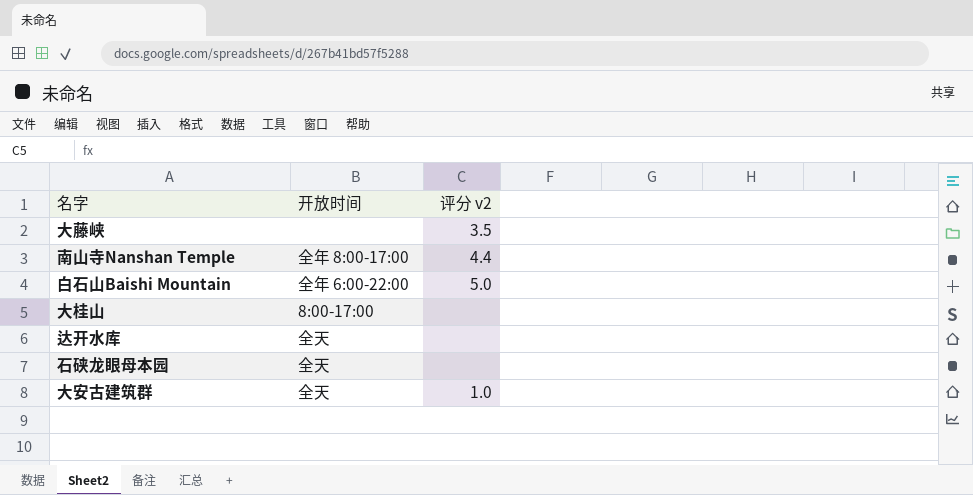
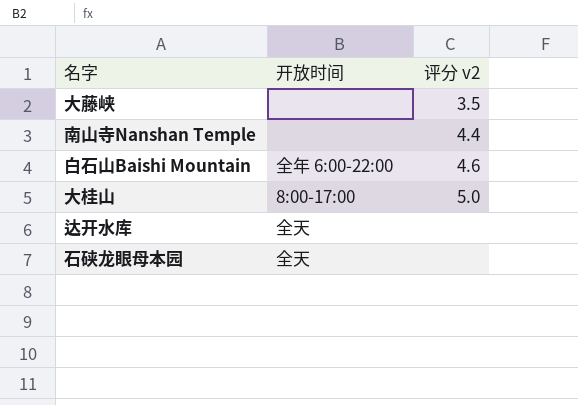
row 大安古建筑群: 全天 | 1.0 -> none
南山寺Nanshan Temple | 开放时间: 全年 8:00-17:00 -> none
白石山Baishi Mountain | 评分 v2: 5.0 -> 4.6
大桂山 | 评分 v2: none -> 5.0

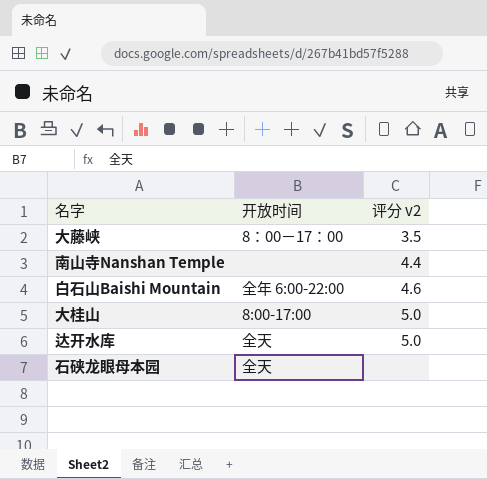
大藤峡 | 开放时间: none -> 8：00－17：00
达开水库 | 评分 v2: none -> 5.0

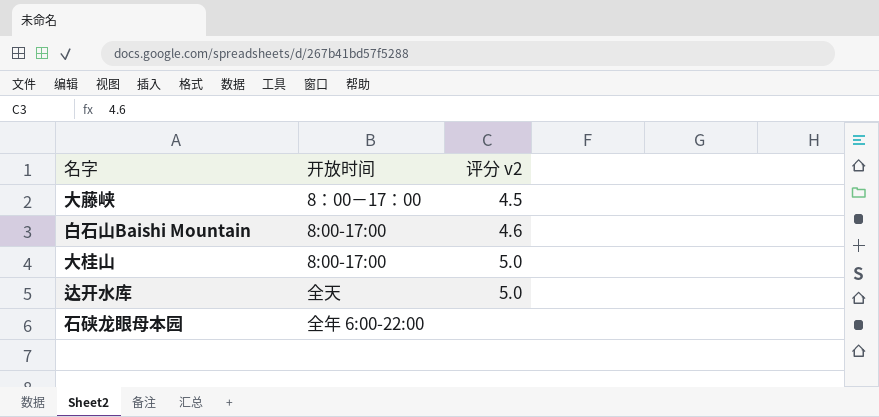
row 南山寺Nanshan Temple: none | 4.4 -> none
大藤峡 | 评分 v2: 3.5 -> 4.5
白石山Baishi Mountain | 开放时间: 全年 6:00-22:00 -> 8:00-17:00
石硖龙眼母本园 | 开放时间: 全天 -> 全年 6:00-22:00

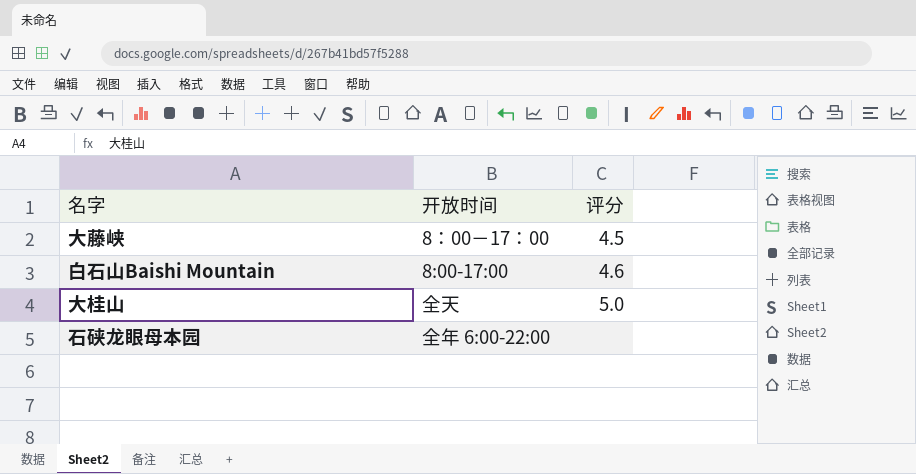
column name: 评分 v2 -> 评分
row 达开水库: 全天 | 5.0 -> none
大桂山 | 开放时间: 8:00-17:00 -> 全天

